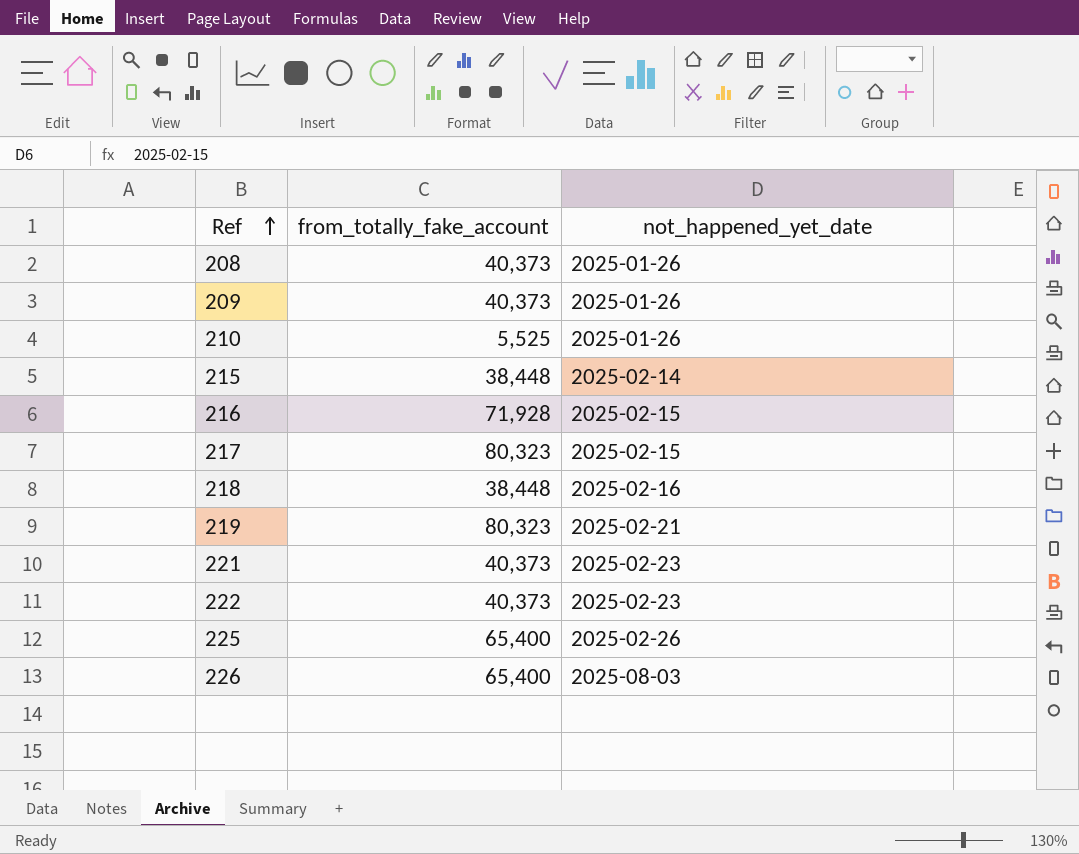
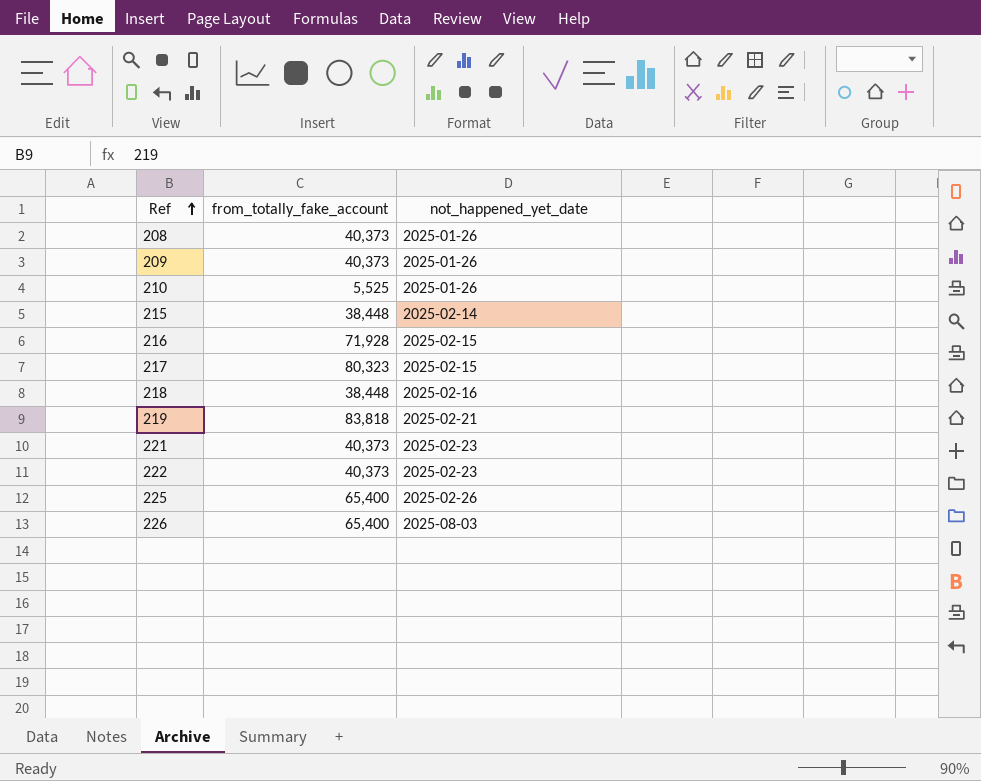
219 | from_totally_fake_account: 80,323 -> 83,818

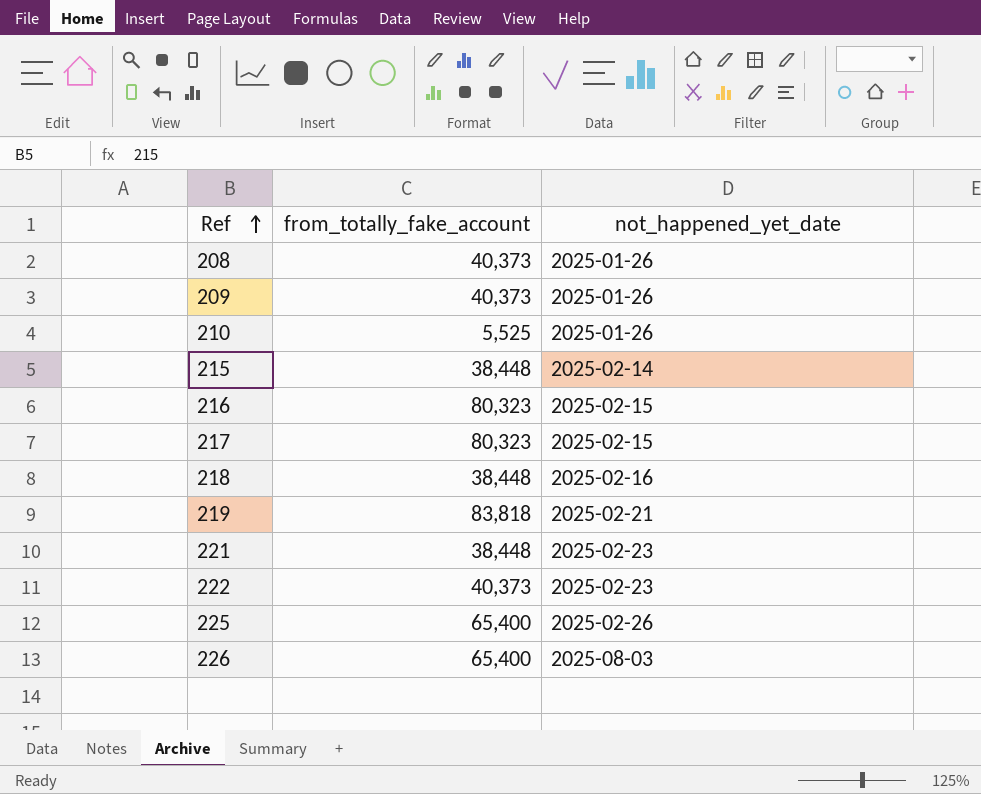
216 | from_totally_fake_account: 71,928 -> 80,323
221 | from_totally_fake_account: 40,373 -> 38,448

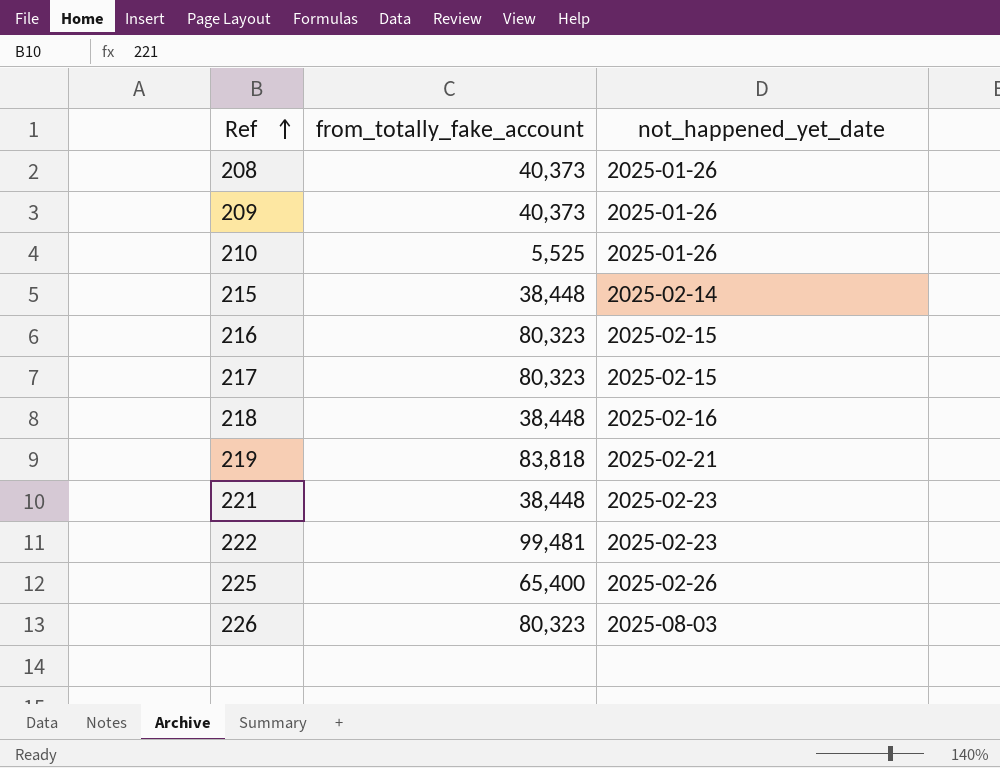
222 | from_totally_fake_account: 40,373 -> 99,481
226 | from_totally_fake_account: 65,400 -> 80,323

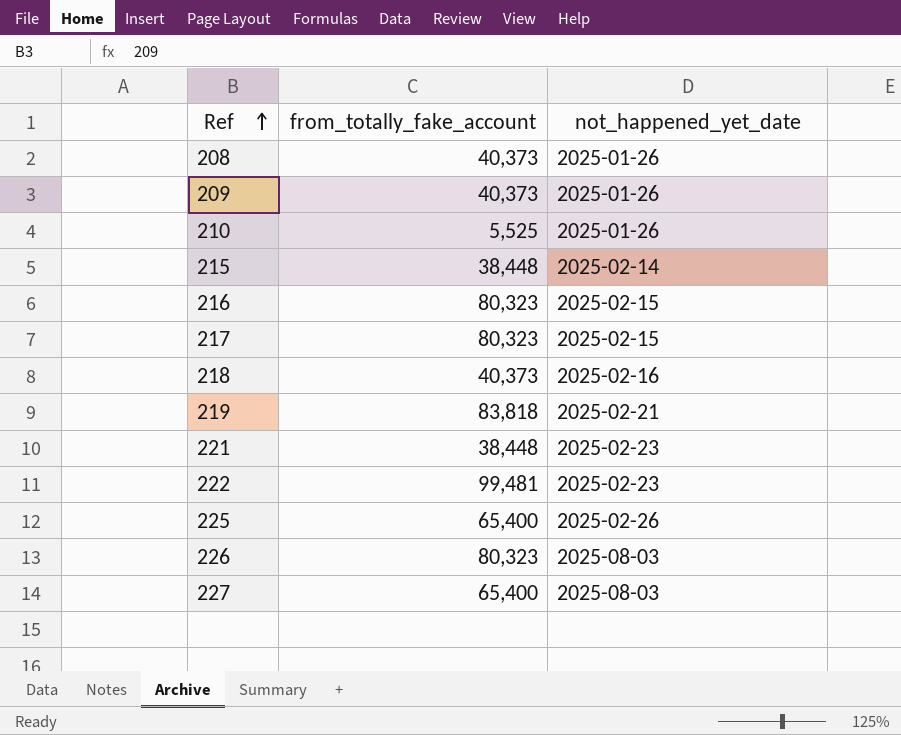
218 | from_totally_fake_account: 38,448 -> 40,373
row 227: none -> 65,400 | 2025-08-03

